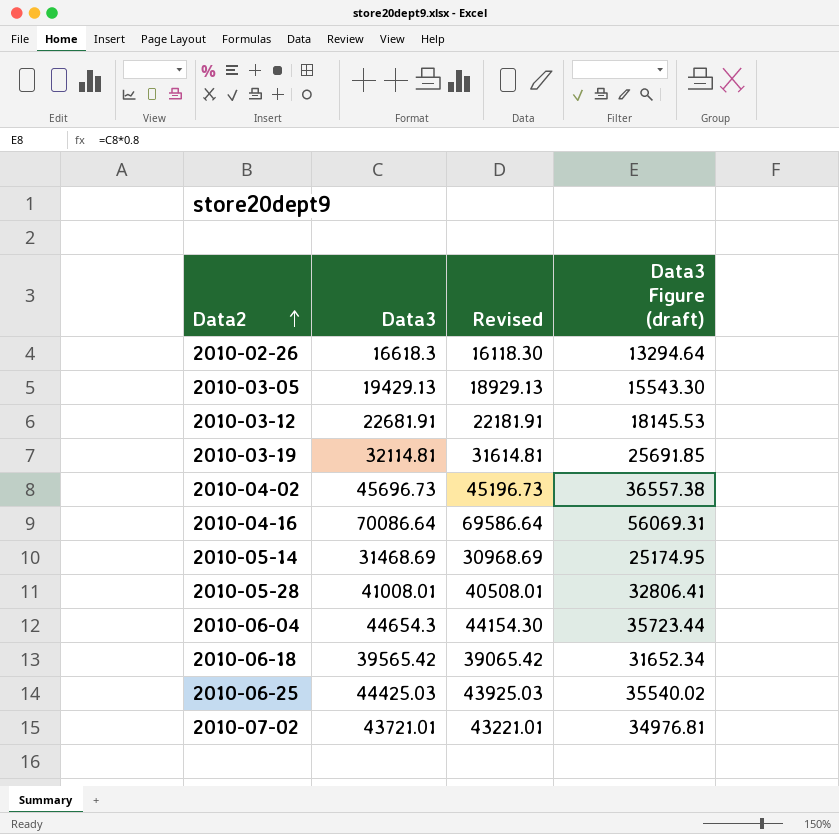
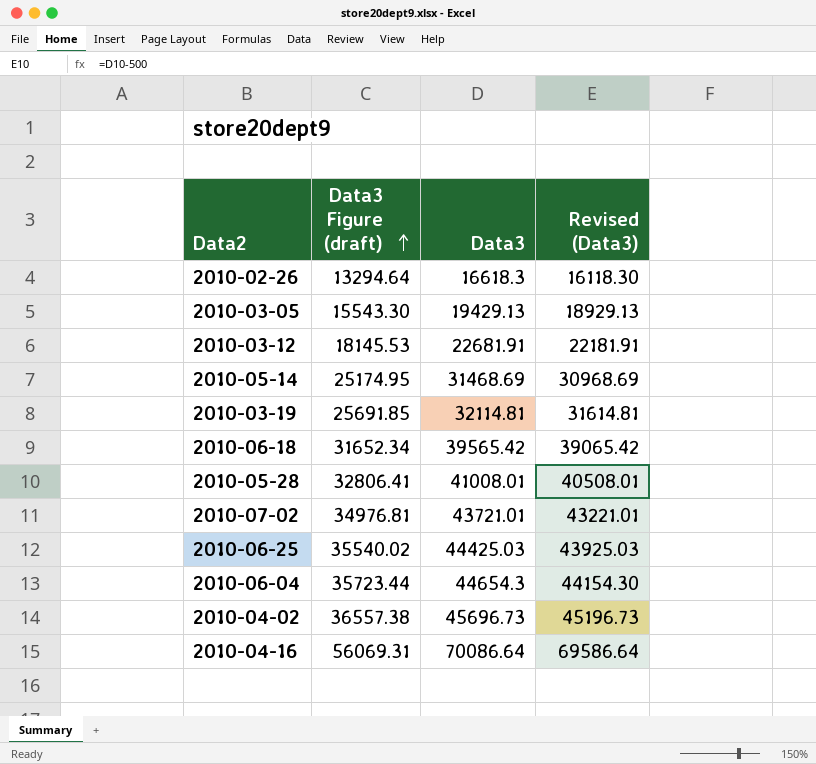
row order: Data2 ascending -> Data3 Figure (draft) ascending
column Data3 Figure (draft) | position: 4 -> 2
column name: Revised -> Revised (Data3)

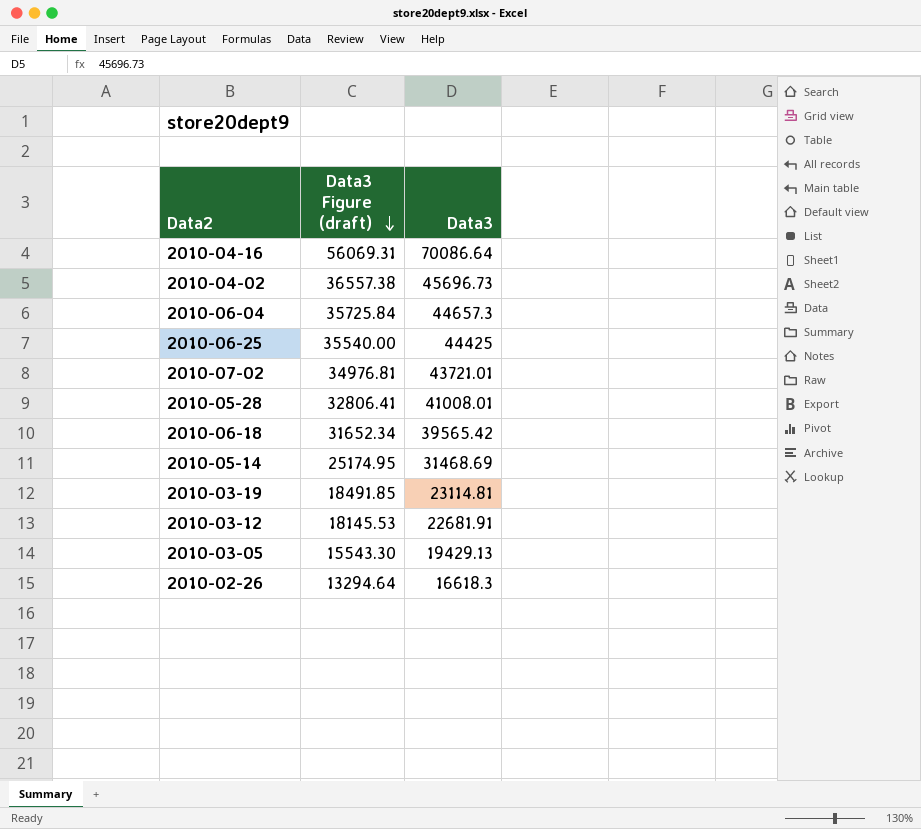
row order: Data3 Figure (draft) ascending -> Data3 Figure (draft) descending
column Revised (Data3) | formula: [Data3] - 500 -> none
2010-06-04 | Data3 Figure (draft): 35723.44 -> 35725.84
2010-06-04 | Data3: 44654.3 -> 44657.3
2010-06-25 | Data3 Figure (draft): 35540.02 -> 35540.00
2010-06-25 | Data3: 44425.03 -> 44425
2010-03-19 | Data3 Figure (draft): 25691.85 -> 18491.85
2010-03-19 | Data3: 32114.81 -> 23114.81

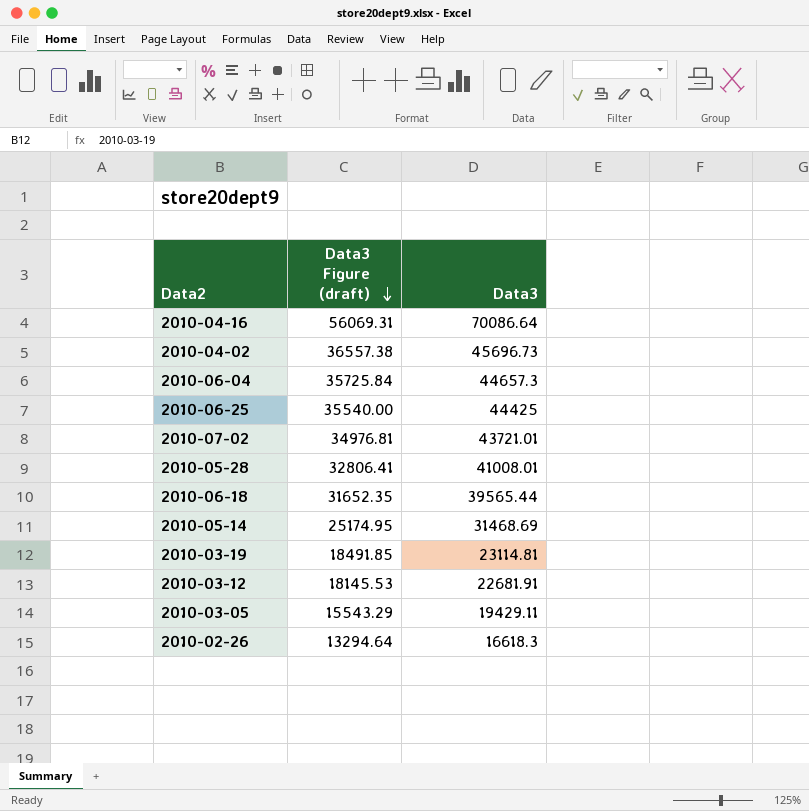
2010-06-18 | Data3 Figure (draft): 31652.34 -> 31652.35
2010-06-18 | Data3: 39565.42 -> 39565.44
2010-03-05 | Data3 Figure (draft): 15543.30 -> 15543.29
2010-03-05 | Data3: 19429.13 -> 19429.11

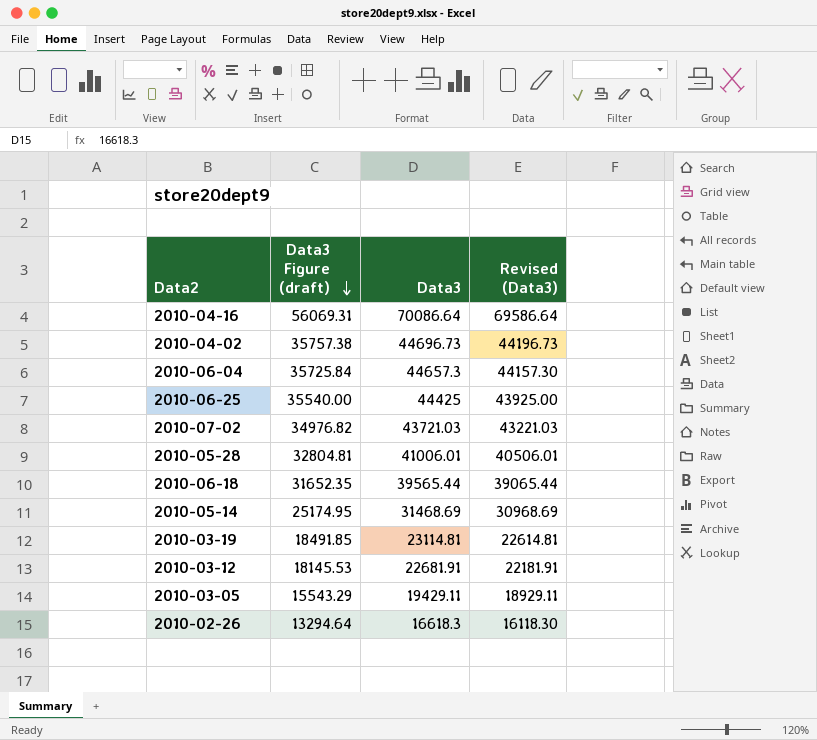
column Revised (Data3) | formula: none -> [Data3] - 500
2010-04-02 | Data3 Figure (draft): 36557.38 -> 35757.38
2010-04-02 | Data3: 45696.73 -> 44696.73
2010-07-02 | Data3 Figure (draft): 34976.81 -> 34976.82
2010-07-02 | Data3: 43721.01 -> 43721.03
2010-05-28 | Data3 Figure (draft): 32806.41 -> 32804.81
2010-05-28 | Data3: 41008.01 -> 41006.01

